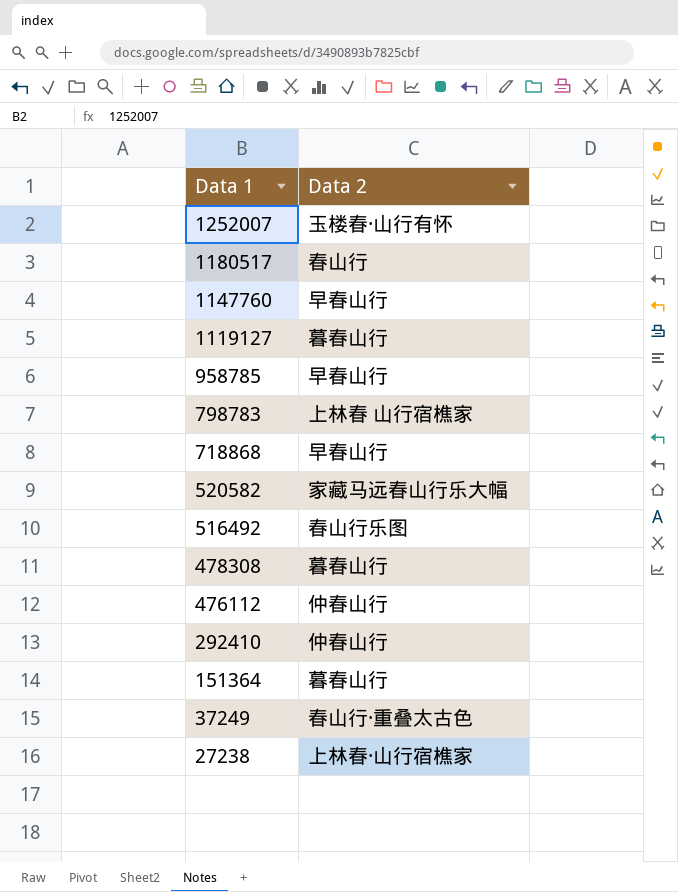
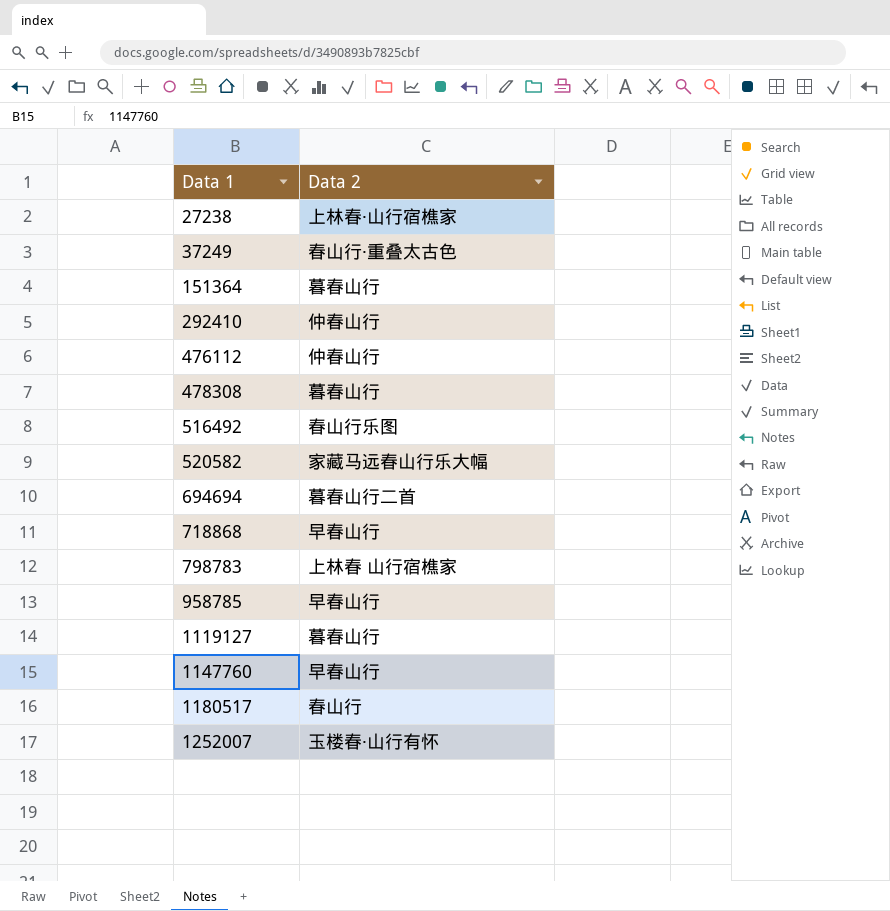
row order: Data 1 descending -> Data 1 ascending
row 694694: none -> 暮春山行二首

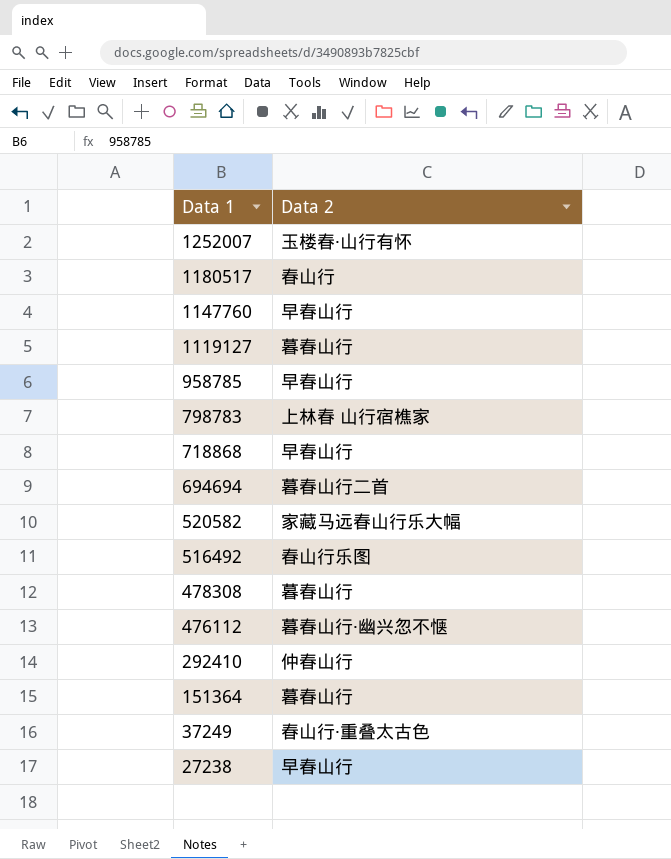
row order: Data 1 ascending -> Data 1 descending
476112 | Data 2: 仲春山行 -> 暮春山行·幽兴忽不惬
27238 | Data 2: 上林春·山行宿樵家 -> 早春山行

